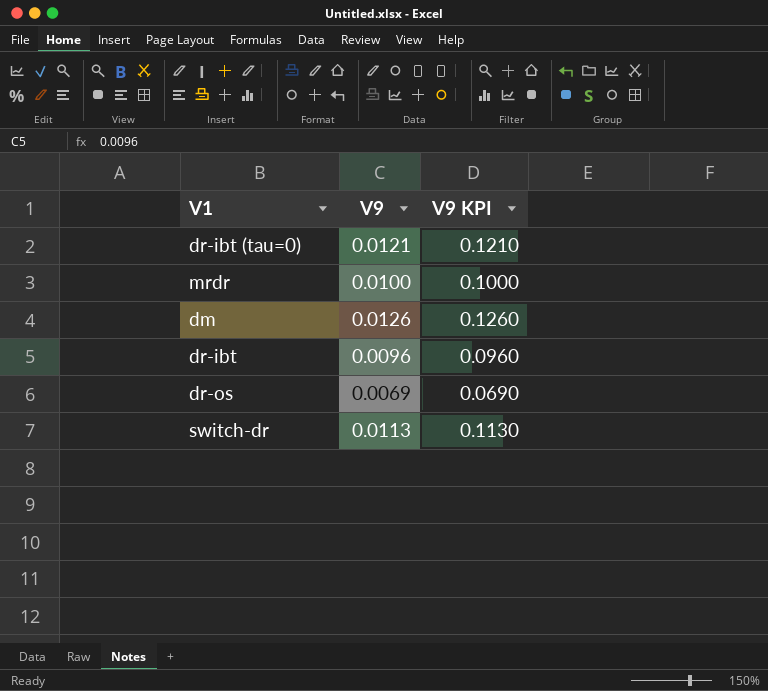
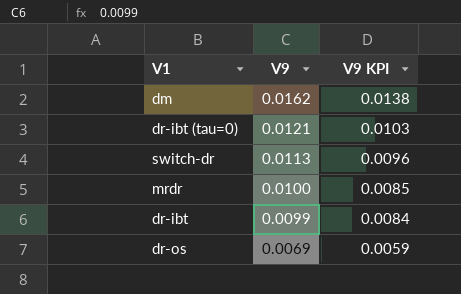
row order: none -> V9 descending
column V9 KPI | formula: [V9] * 10 -> [V9] * 0.85
dm | V9: 0.0126 -> 0.0162
dr-ibt | V9: 0.0096 -> 0.0099

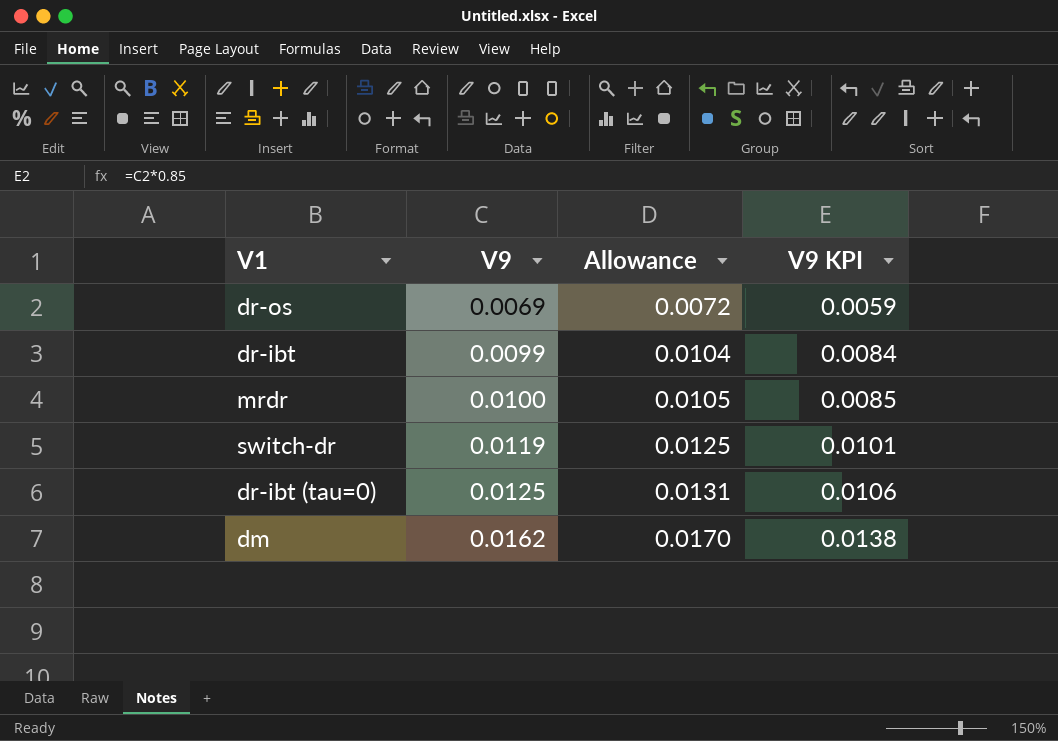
row order: V9 descending -> V9 ascending
column Allowance | formula: none -> [V9] * 1.05
switch-dr | V9: 0.0113 -> 0.0119
switch-dr | V9 KPI: 0.0096 -> 0.0101
dr-ibt (tau=0) | V9: 0.0121 -> 0.0125
dr-ibt (tau=0) | V9 KPI: 0.0103 -> 0.0106

